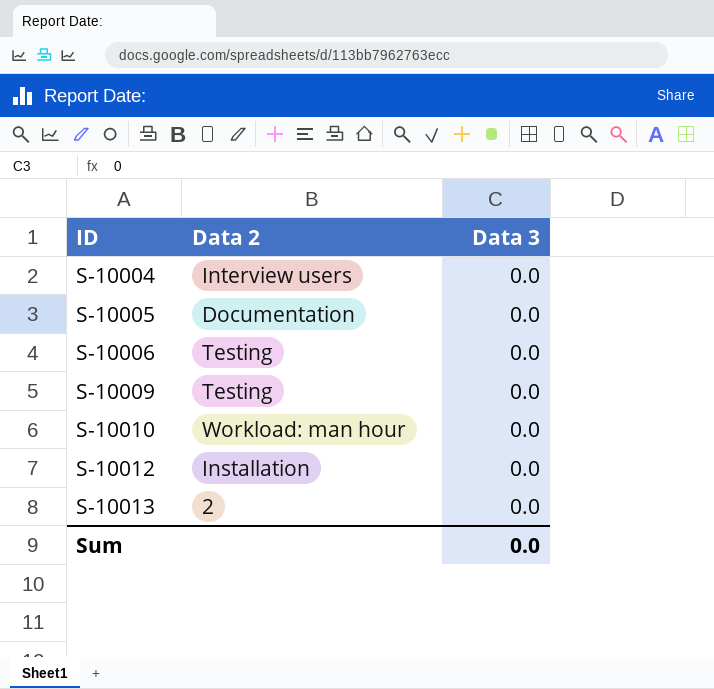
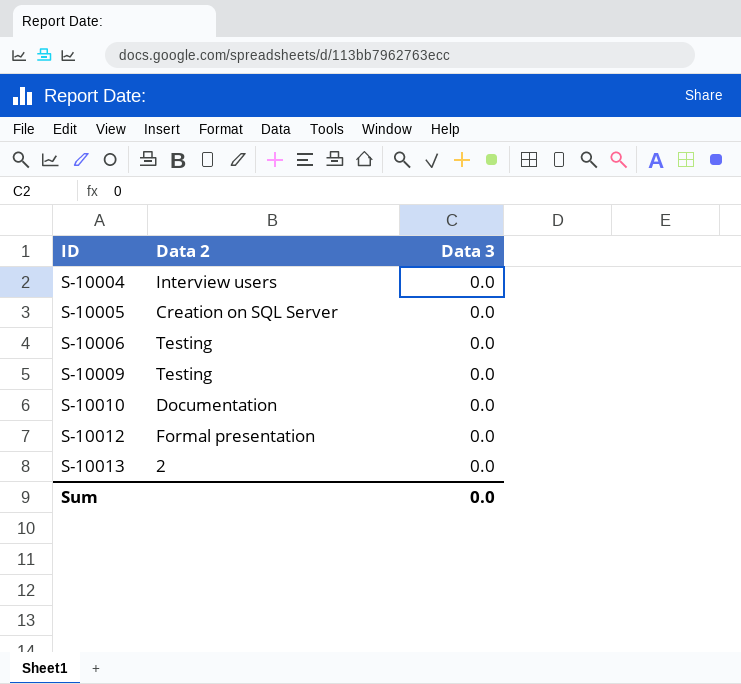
S-10005 | Data 2: Documentation -> Creation on SQL Server
S-10010 | Data 2: Workload: man hour -> Documentation
S-10012 | Data 2: Installation -> Formal presentation

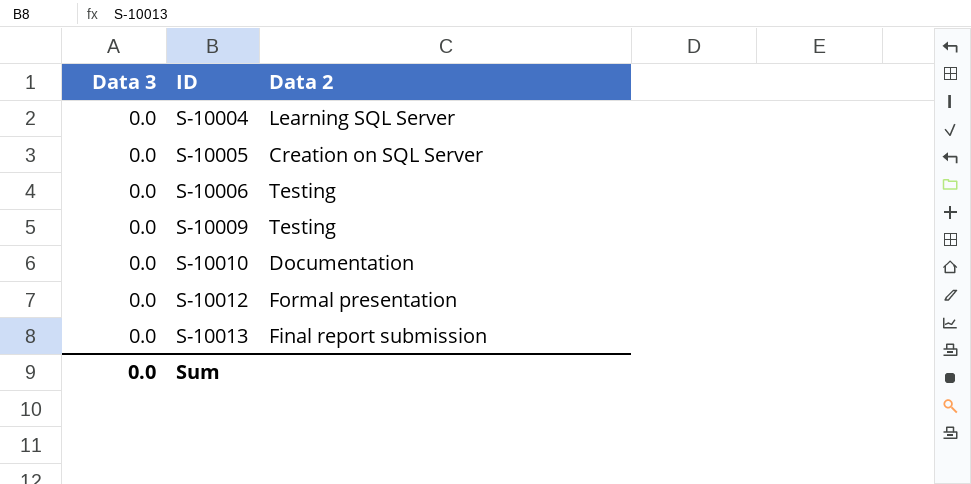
column Data 3 | position: 3 -> 1
S-10004 | Data 2: Interview users -> Learning SQL Server
S-10013 | Data 2: 2 -> Final report submission

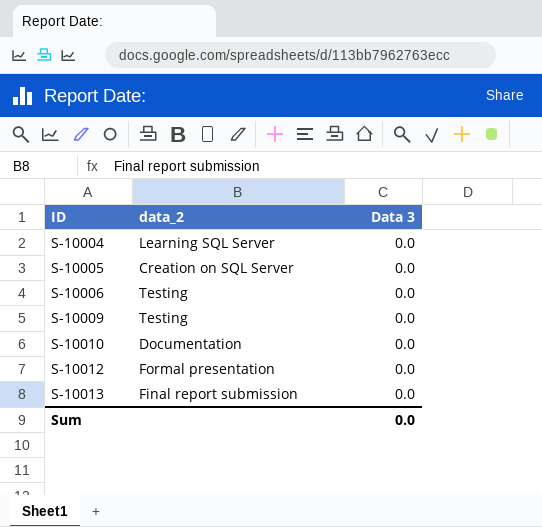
column name: Data 2 -> data_2
column Data 3 | position: 1 -> 3

